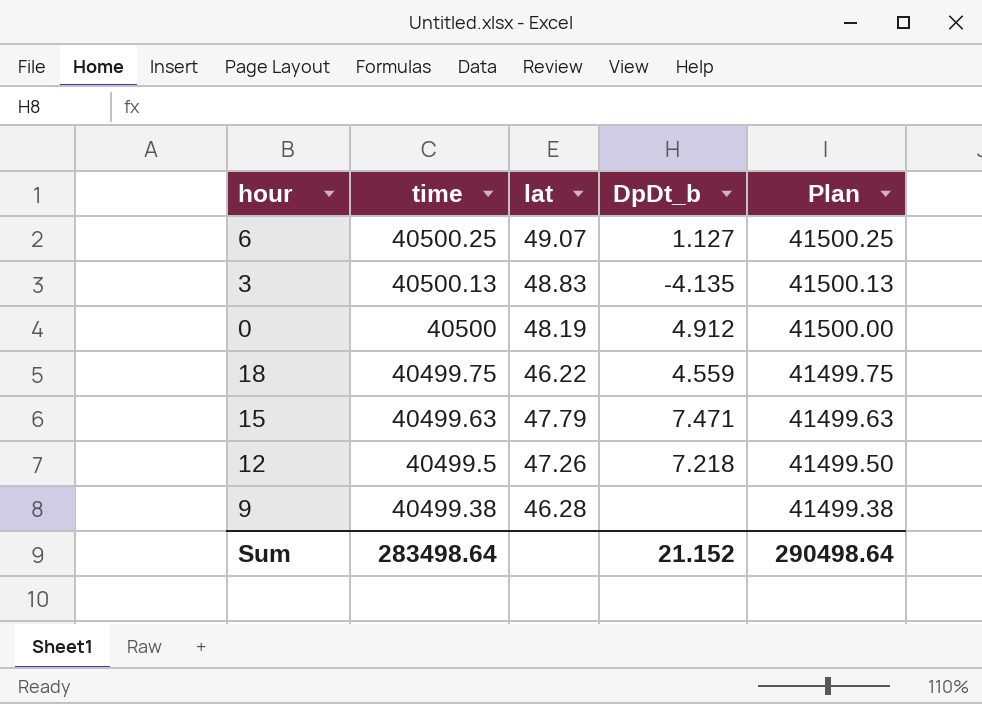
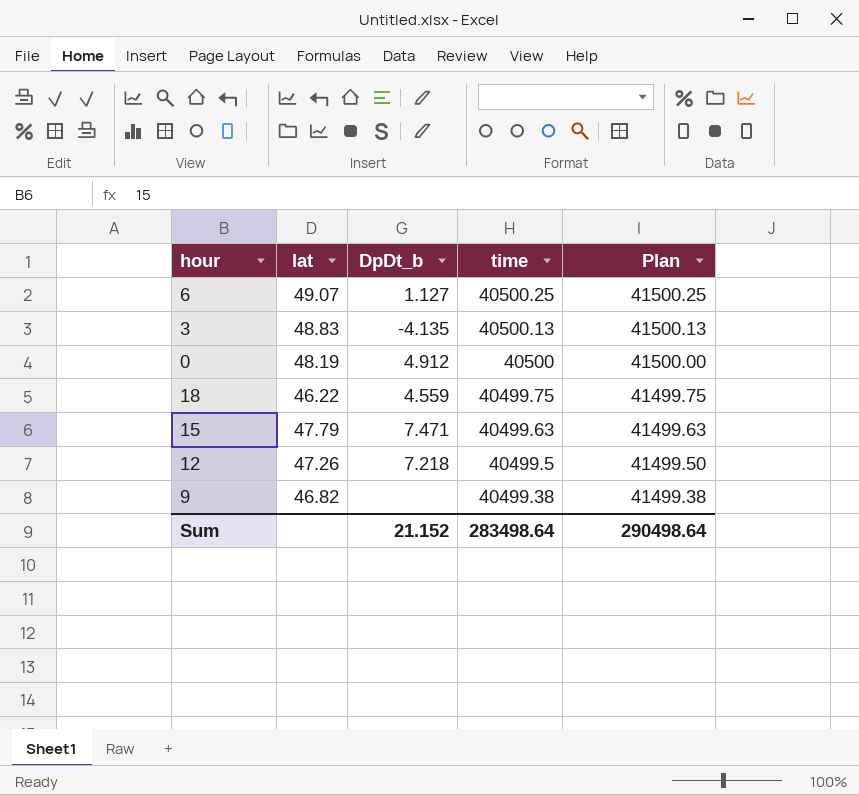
column time | position: 2 -> 4
9 | lat: 46.28 -> 46.82

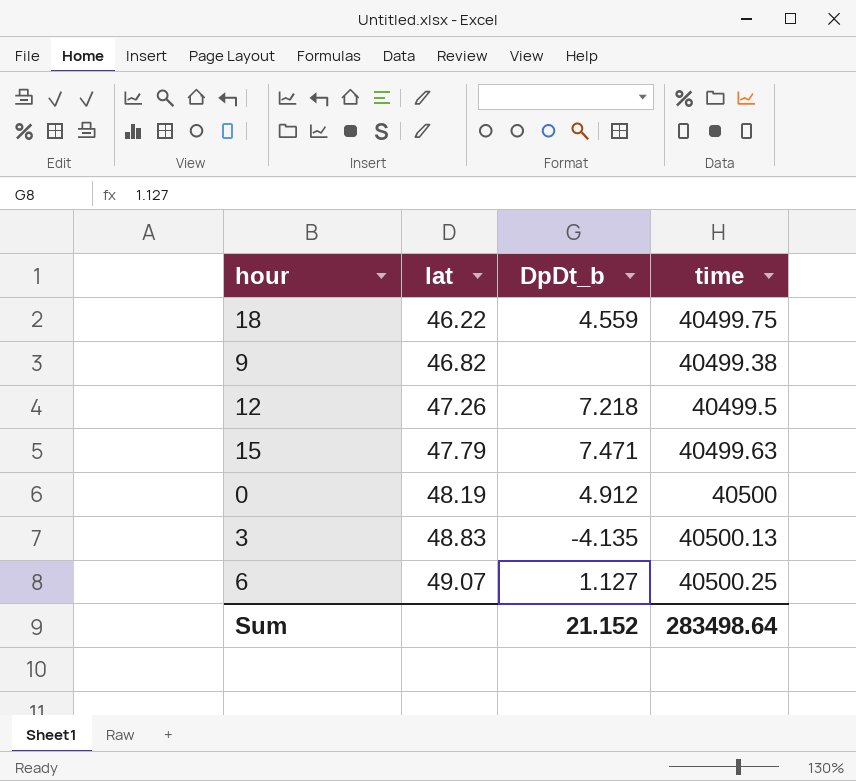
row order: time descending -> lat ascending
column Plan | formula: [time] + 1000 -> none

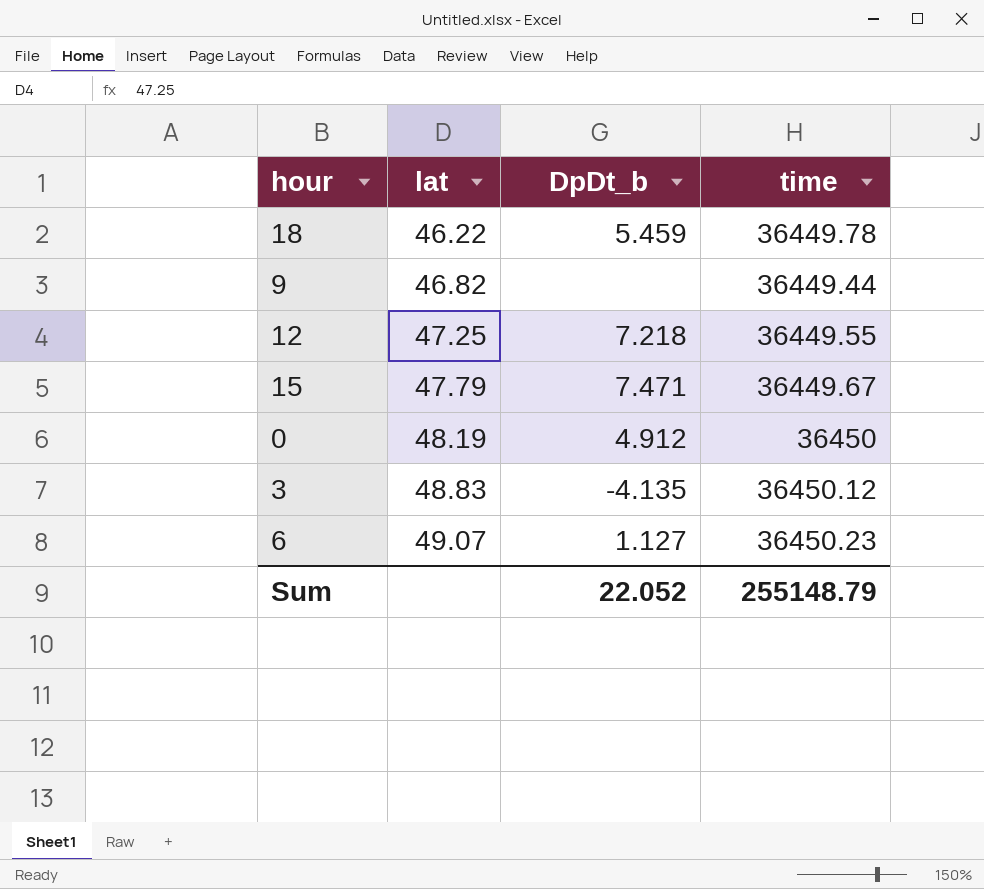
18 | DpDt_b: 4.559 -> 5.459
18 | time: 40499.75 -> 36449.78
9 | time: 40499.38 -> 36449.44
12 | lat: 47.26 -> 47.25
12 | time: 40499.5 -> 36449.55
15 | time: 40499.63 -> 36449.67
0 | time: 40500 -> 36450
3 | time: 40500.13 -> 36450.12
6 | time: 40500.25 -> 36450.23
Sum | DpDt_b: 21.152 -> 22.052
Sum | time: 283498.64 -> 255148.79

